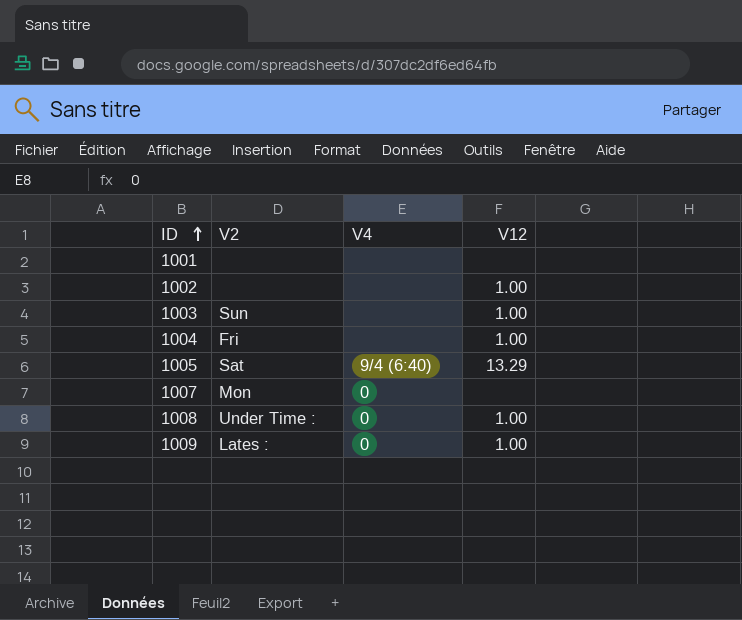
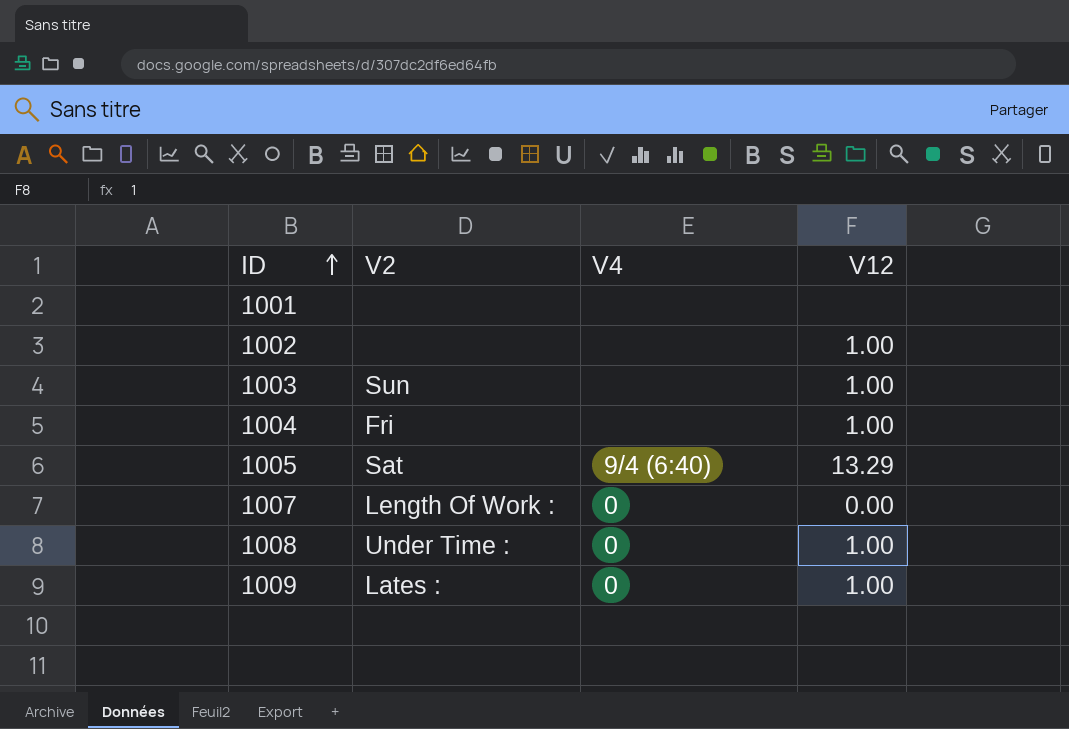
1007 | V2: Mon -> Length Of Work :
1007 | V12: none -> 0.00

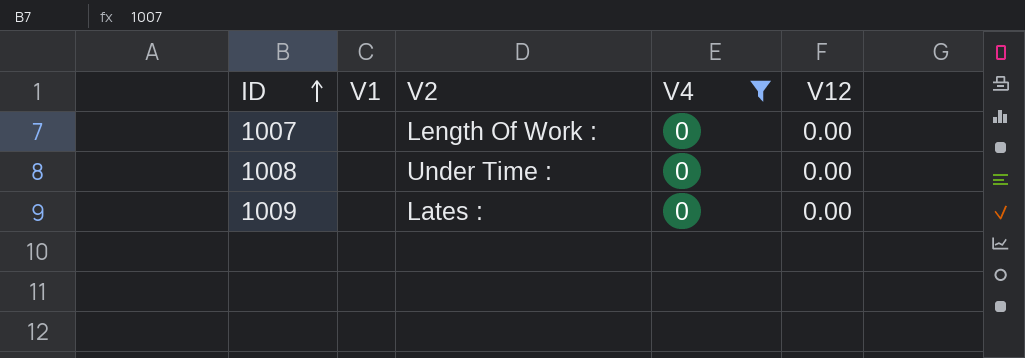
filter: none -> V4 = 0
column V1 | position: none -> 2
1008 | V12: 1.00 -> 0.00
1009 | V12: 1.00 -> 0.00

